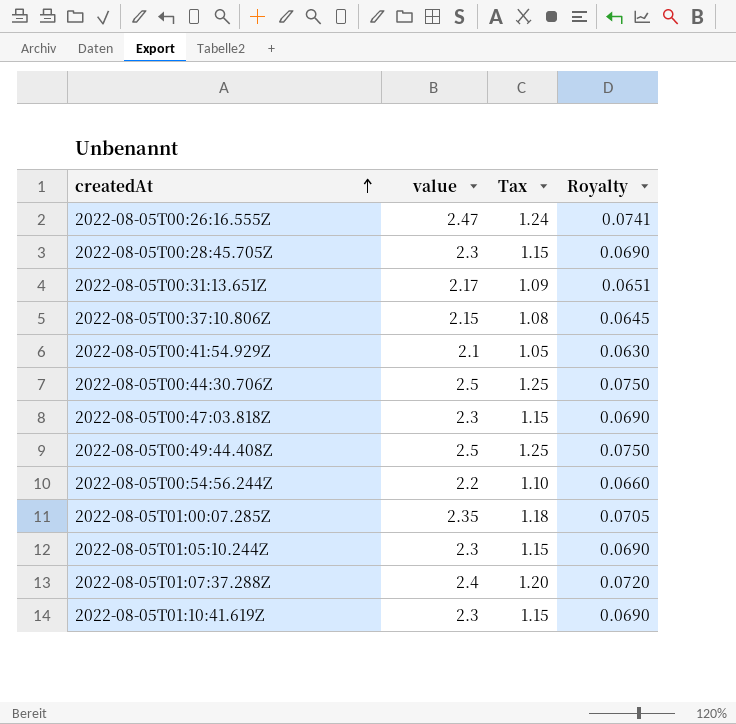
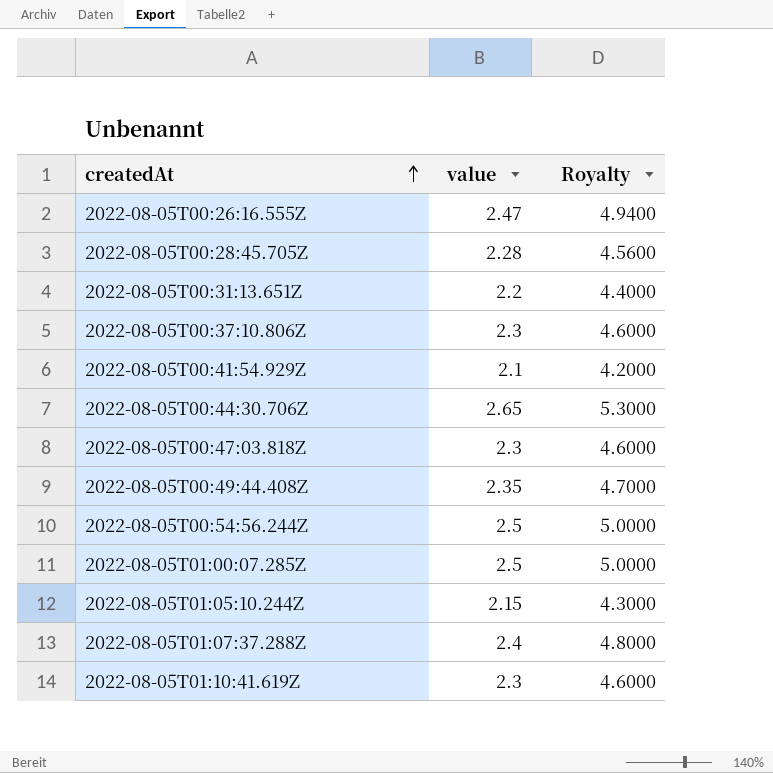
column Tax | formula: [value] * 0.5 -> none
column Royalty | formula: [value] * 0.03 -> [value] * 2
2022-08-05T00:28:45.705Z | value: 2.3 -> 2.28
2022-08-05T00:31:13.651Z | value: 2.17 -> 2.2
2022-08-05T00:37:10.806Z | value: 2.15 -> 2.3
2022-08-05T00:44:30.706Z | value: 2.5 -> 2.65
2022-08-05T00:49:44.408Z | value: 2.5 -> 2.35
2022-08-05T00:54:56.244Z | value: 2.2 -> 2.5
2022-08-05T01:00:07.285Z | value: 2.35 -> 2.5
2022-08-05T01:05:10.244Z | value: 2.3 -> 2.15

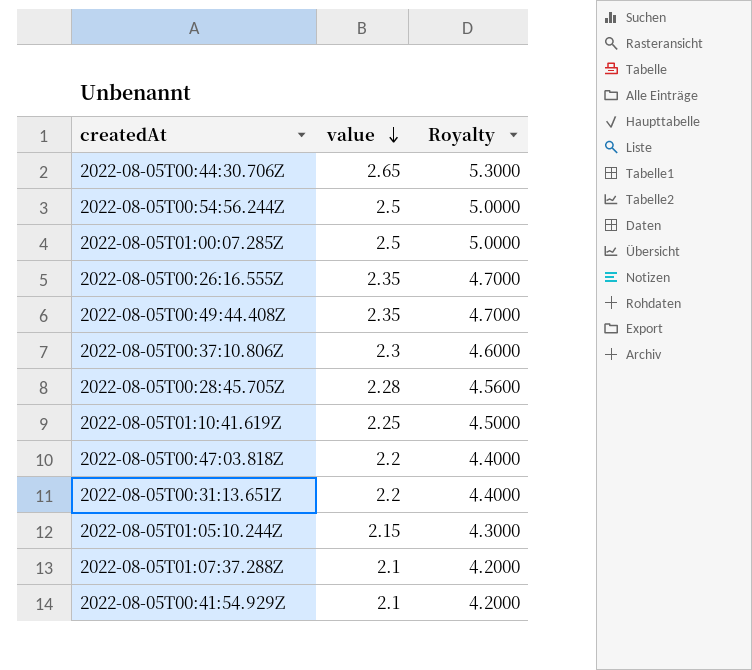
row order: createdAt ascending -> value descending
2022-08-05T00:26:16.555Z | value: 2.47 -> 2.35
2022-08-05T00:26:16.555Z | Royalty: 4.9400 -> 4.7000
2022-08-05T01:10:41.619Z | value: 2.3 -> 2.25
2022-08-05T01:10:41.619Z | Royalty: 4.6000 -> 4.5000
2022-08-05T00:47:03.818Z | value: 2.3 -> 2.2
2022-08-05T00:47:03.818Z | Royalty: 4.6000 -> 4.4000
2022-08-05T01:07:37.288Z | value: 2.4 -> 2.1
2022-08-05T01:07:37.288Z | Royalty: 4.8000 -> 4.2000

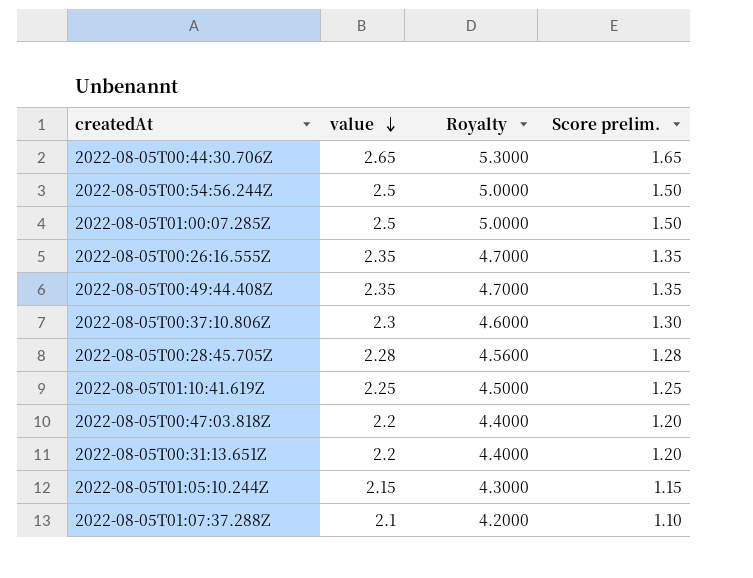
column Score prelim. | formula: none -> [value] - 1
row 2022-08-05T00:41:54.929Z: 2.1 | 4.2000 -> none

